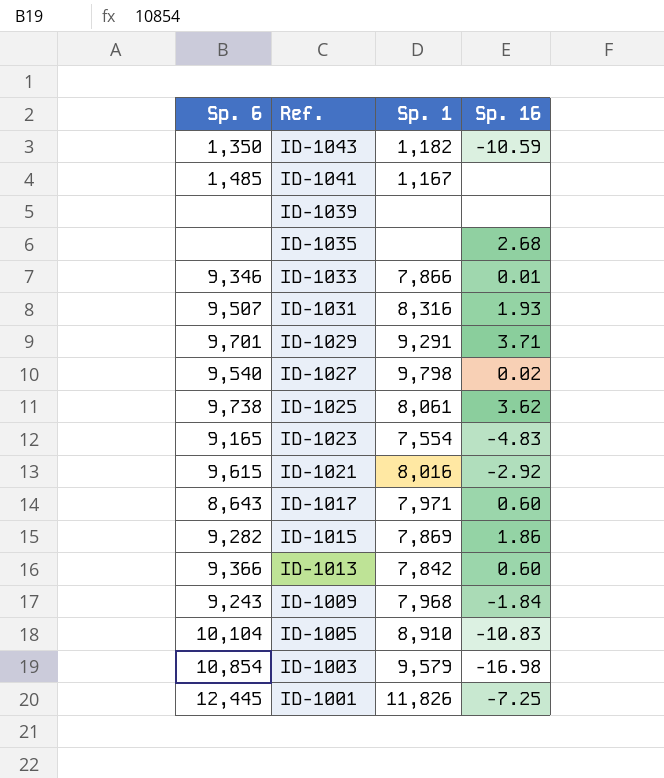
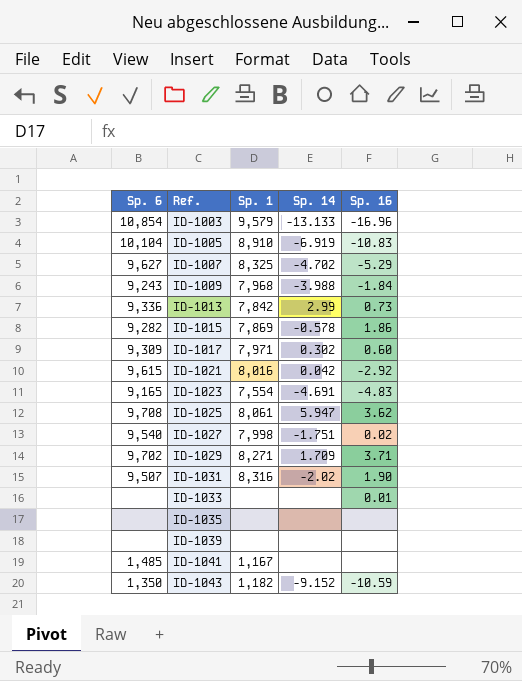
row order: Ref. descending -> Ref. ascending
column Sp. 14 | position: none -> 4
row ID-1001: 12,445 | 11,826 | -7.25 -> none
ID-1003 | Sp. 16: -16.98 -> -16.96
row ID-1007: none -> 9,627 | 8,325 | -4.702 | -5.29
ID-1013 | Sp. 6: 9,366 -> 9,336
ID-1013 | Sp. 16: 0.60 -> 0.73
ID-1017 | Sp. 6: 8,643 -> 9,309
ID-1025 | Sp. 6: 9,738 -> 9,708
ID-1027 | Sp. 1: 9,798 -> 7,998
ID-1029 | Sp. 6: 9,701 -> 9,702
ID-1029 | Sp. 1: 9,291 -> 8,271
ID-1031 | Sp. 16: 1.93 -> 1.90
ID-1033 | Sp. 6: 9,346 -> none
ID-1033 | Sp. 1: 7,866 -> none
ID-1035 | Sp. 16: 2.68 -> none

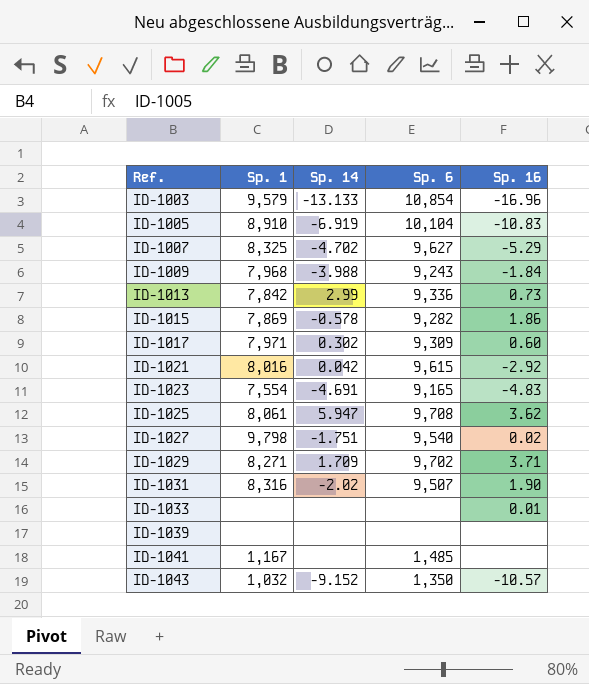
column Sp. 6 | position: 1 -> 4
row ID-1035: none | none | none | none -> none
ID-1027 | Sp. 1: 7,998 -> 9,798
ID-1043 | Sp. 1: 1,182 -> 1,032
ID-1043 | Sp. 16: -10.59 -> -10.57

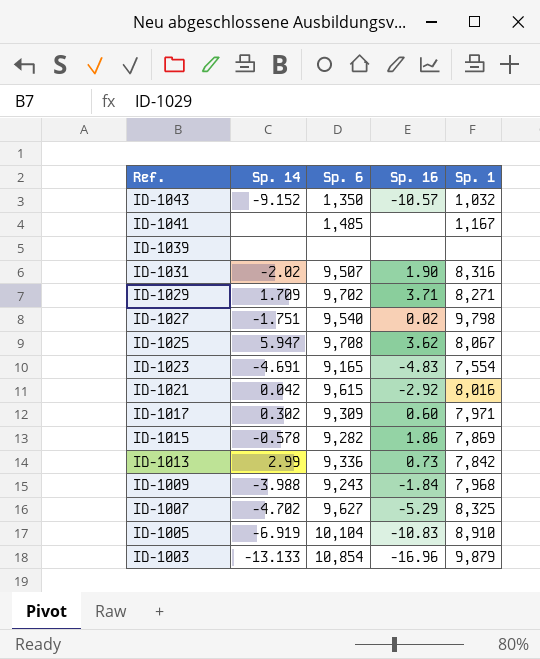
row order: Ref. ascending -> Ref. descending
column Sp. 1 | position: 2 -> 5
row ID-1033: none | none | none | 0.01 -> none
ID-1025 | Sp. 1: 8,061 -> 8,067
ID-1003 | Sp. 1: 9,579 -> 9,879

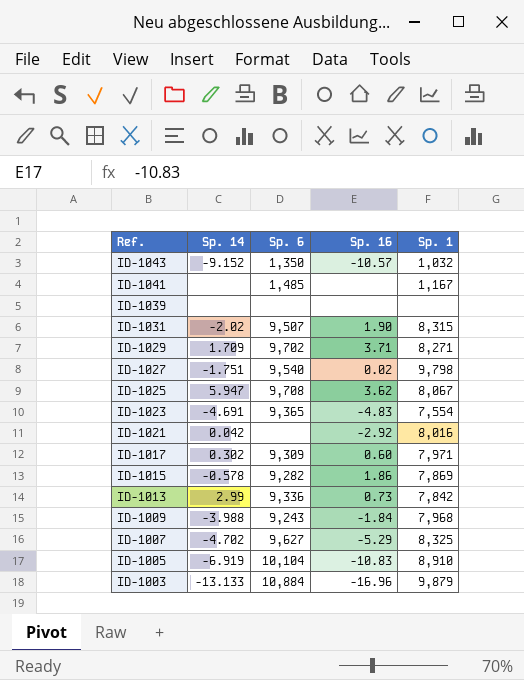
ID-1031 | Sp. 1: 8,316 -> 8,315
ID-1023 | Sp. 6: 9,165 -> 9,365
ID-1021 | Sp. 6: 9,615 -> none
ID-1003 | Sp. 6: 10,854 -> 10,884

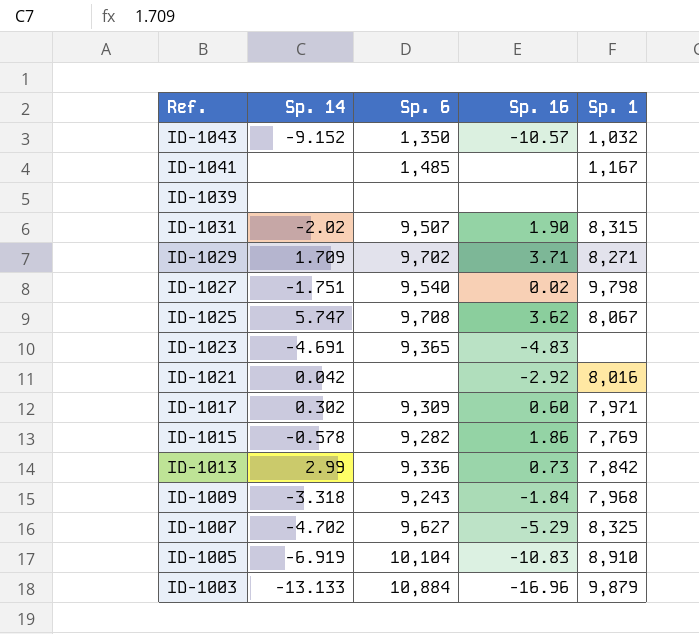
ID-1025 | Sp. 14: 5.947 -> 5.747
ID-1023 | Sp. 1: 7,554 -> none
ID-1015 | Sp. 1: 7,869 -> 7,769
ID-1009 | Sp. 14: -3.988 -> -3.318

